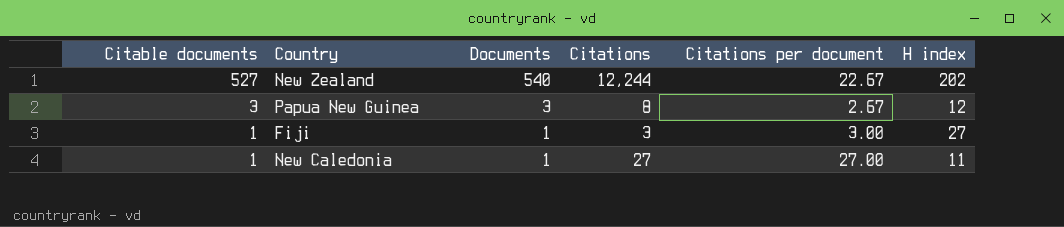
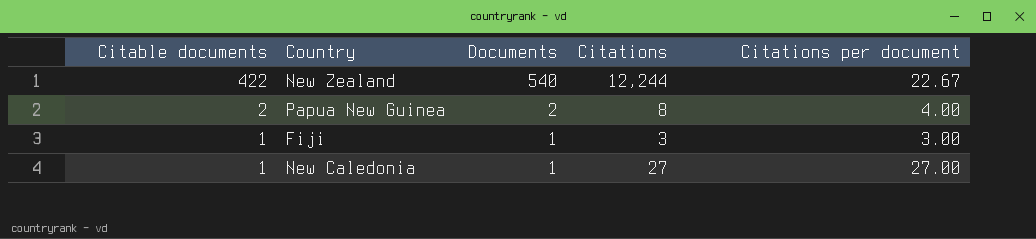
column H index | position: 6 -> none
New Zealand | Citable documents: 527 -> 422
Papua New Guinea | Citable documents: 3 -> 2
Papua New Guinea | Documents: 3 -> 2
Papua New Guinea | Citations per document: 2.67 -> 4.00

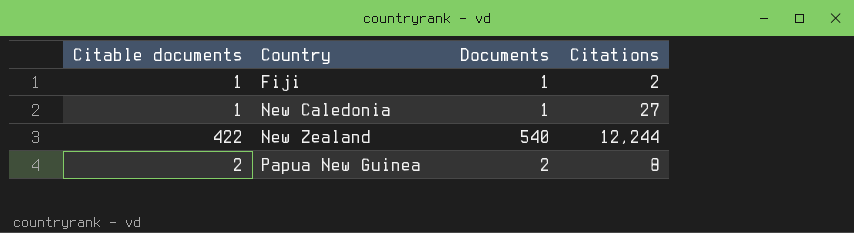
row order: Citable documents descending -> Country ascending
column Citations per document | formula: [Citations] / [Documents] -> none
Fiji | Citations: 3 -> 2

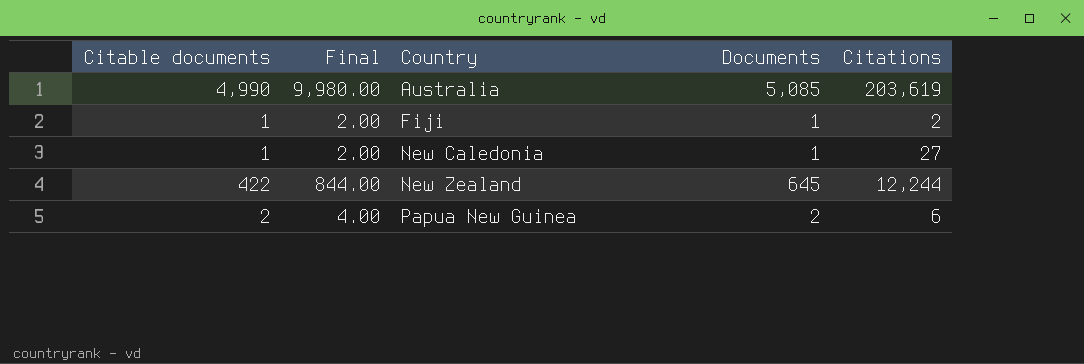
column Final | formula: none -> [Citable documents] * 2
row Australia: none -> 4,990 | 9,980.00 | 5,085 | 203,619
New Zealand | Documents: 540 -> 645
Papua New Guinea | Citations: 8 -> 6

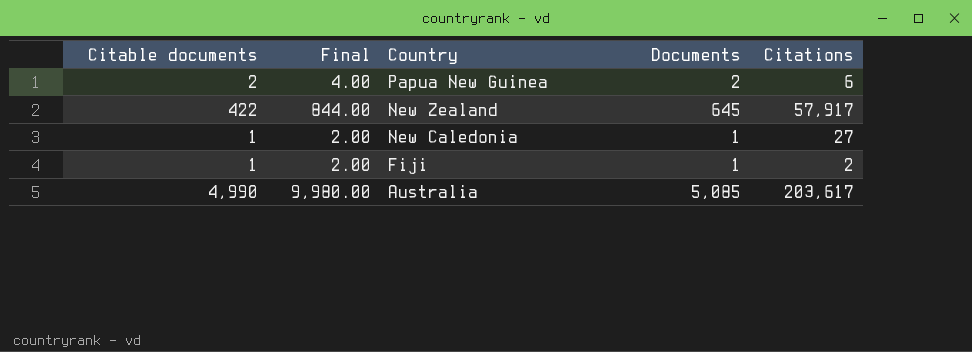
row order: Country ascending -> Country descending
New Zealand | Citations: 12,244 -> 57,917
Australia | Citations: 203,619 -> 203,617

